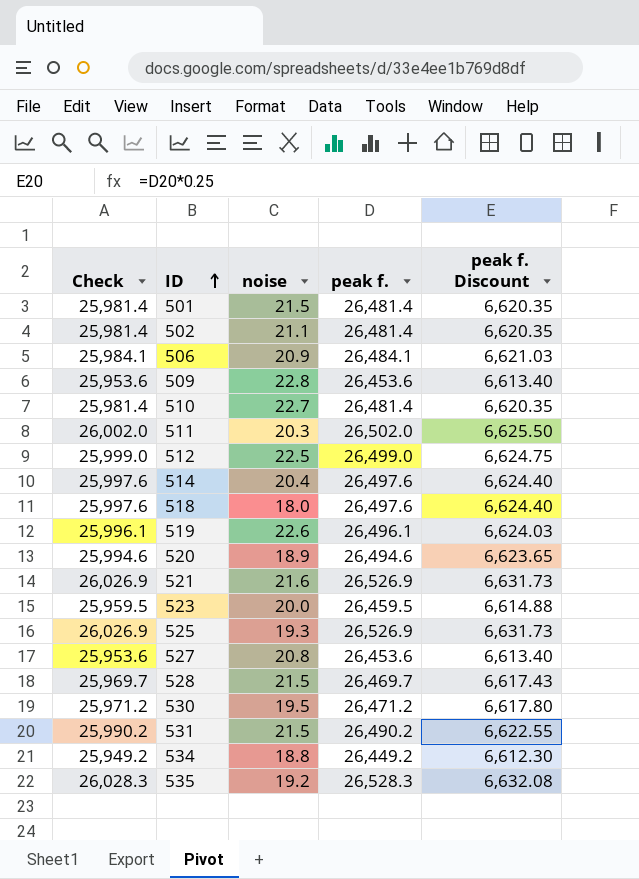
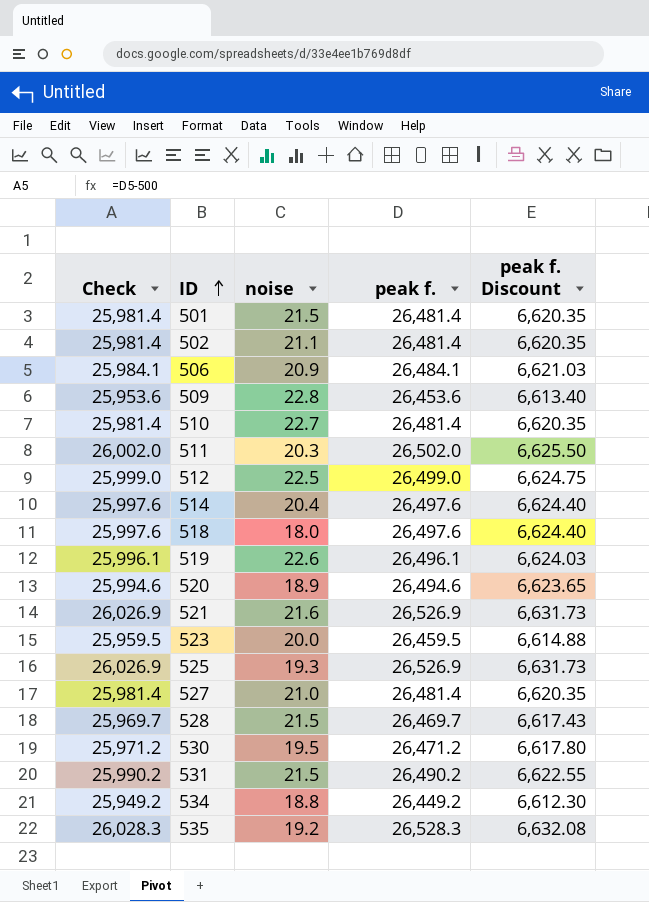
527 | Check: 25,953.6 -> 25,981.4
527 | noise: 20.8 -> 21.0
527 | peak f.: 26,453.6 -> 26,481.4
527 | peak f. Discount: 6,613.40 -> 6,620.35

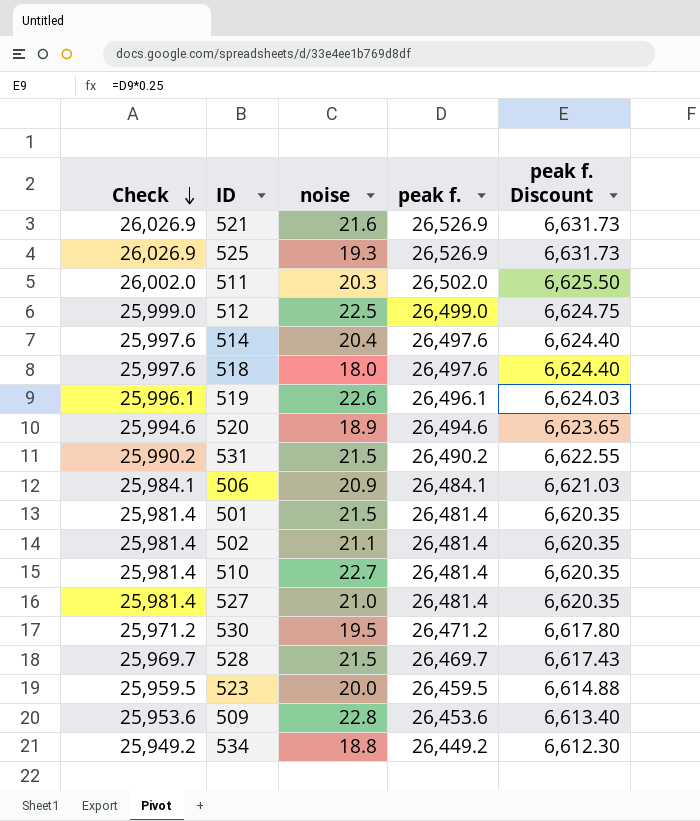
row order: ID ascending -> Check descending
row 535: 26,028.3 | 19.2 | 26,528.3 | 6,632.08 -> none

